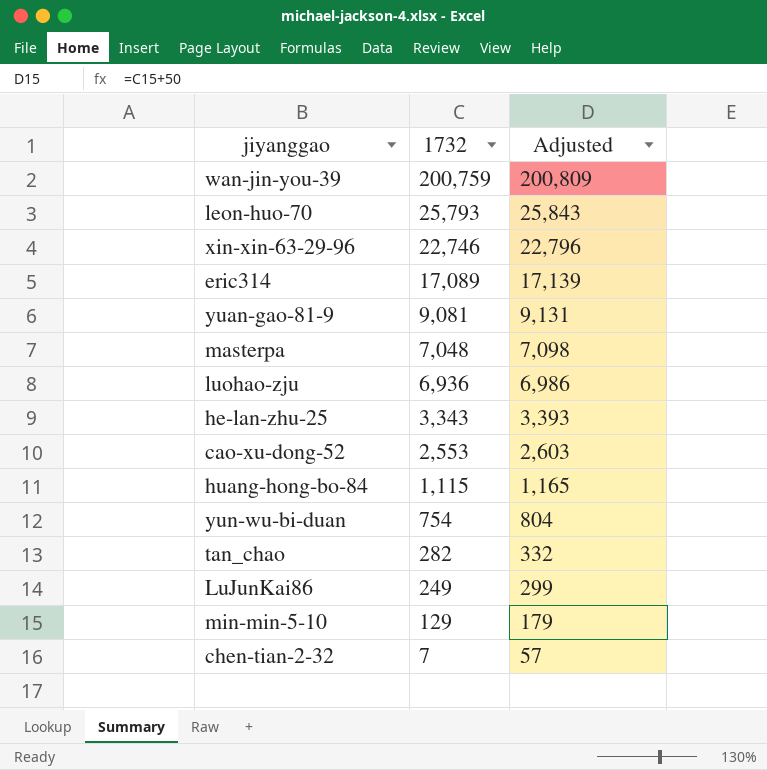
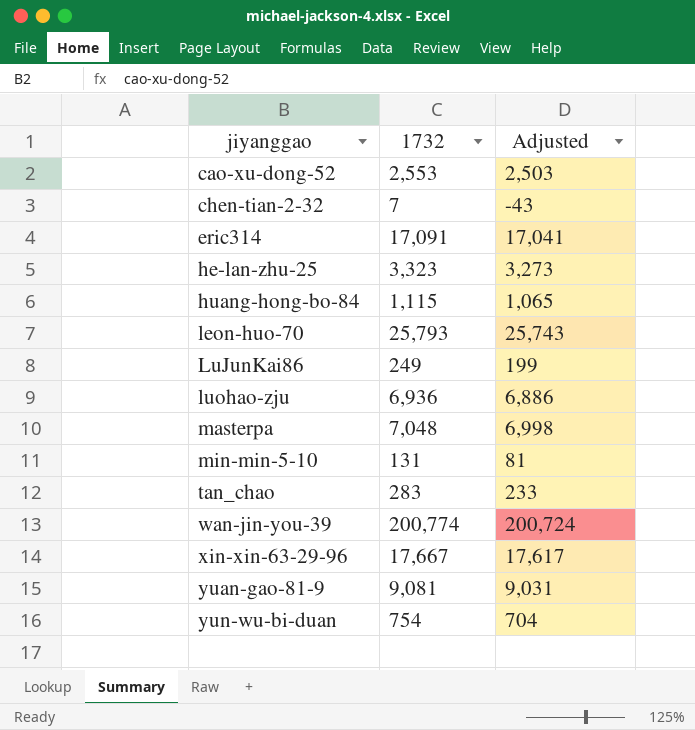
row order: 1732 descending -> jiyanggao ascending
column Adjusted | formula: [1732] + 50 -> [1732] - 50
eric314 | 1732: 17,089 -> 17,091
he-lan-zhu-25 | 1732: 3,343 -> 3,323
min-min-5-10 | 1732: 129 -> 131
tan_chao | 1732: 282 -> 283
wan-jin-you-39 | 1732: 200,759 -> 200,774
xin-xin-63-29-96 | 1732: 22,746 -> 17,667

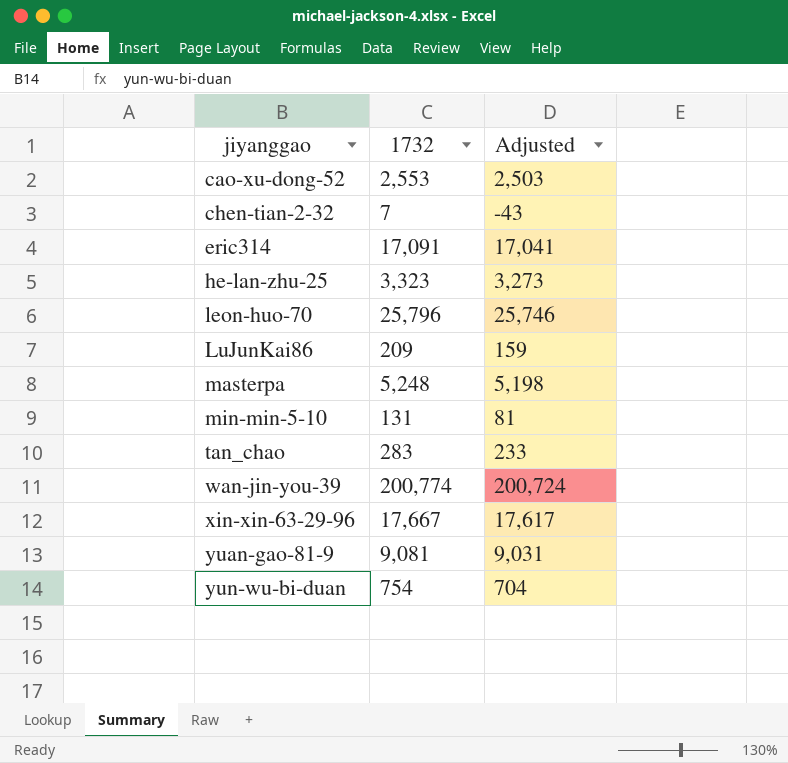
row huang-hong-bo-84: 1,115 | 1,065 -> none
row luohao-zju: 6,936 | 6,886 -> none
leon-huo-70 | 1732: 25,793 -> 25,796
leon-huo-70 | Adjusted: 25,743 -> 25,746
LuJunKai86 | 1732: 249 -> 209
LuJunKai86 | Adjusted: 199 -> 159
masterpa | 1732: 7,048 -> 5,248
masterpa | Adjusted: 6,998 -> 5,198

